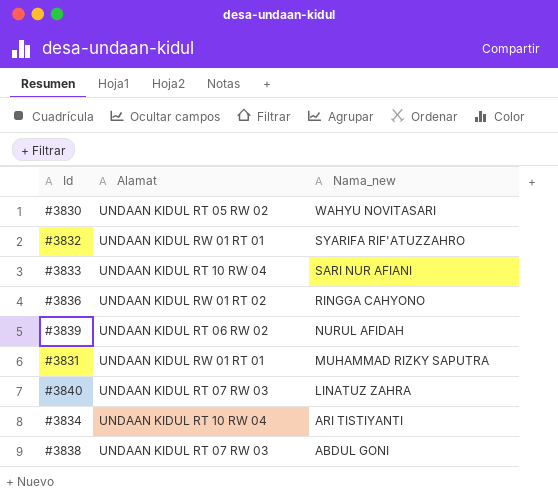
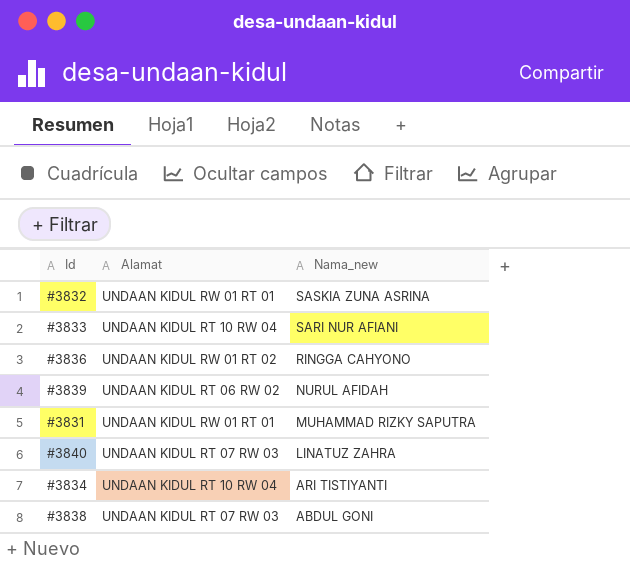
row #3830: UNDAAN KIDUL RT 05 RW 02 | WAHYU NOVITASARI -> none
#3832 | Nama_new: SYARIFA RIF'ATUZZAHRO -> SASKIA ZUNA ASRINA

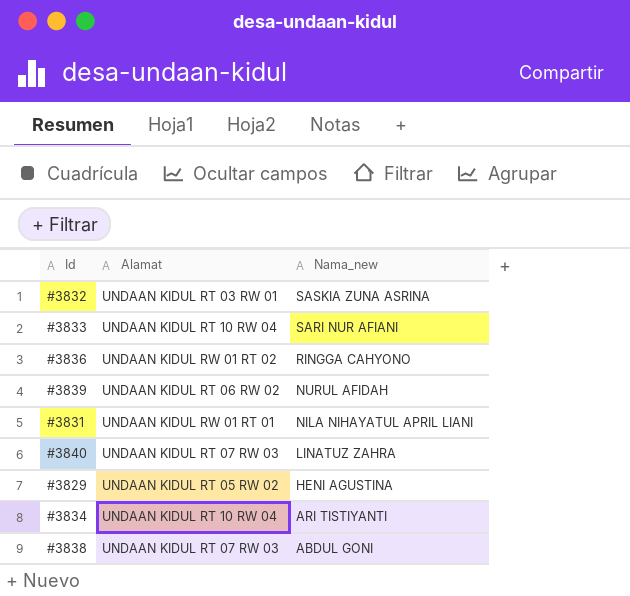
#3832 | Alamat: UNDAAN KIDUL RW 01 RT 01 -> UNDAAN KIDUL RT 03 RW 01
#3831 | Nama_new: MUHAMMAD RIZKY SAPUTRA -> NILA NIHAYATUL APRIL LIANI
row #3829: none -> UNDAAN KIDUL RT 05 RW 02 | HENI AGUSTINA

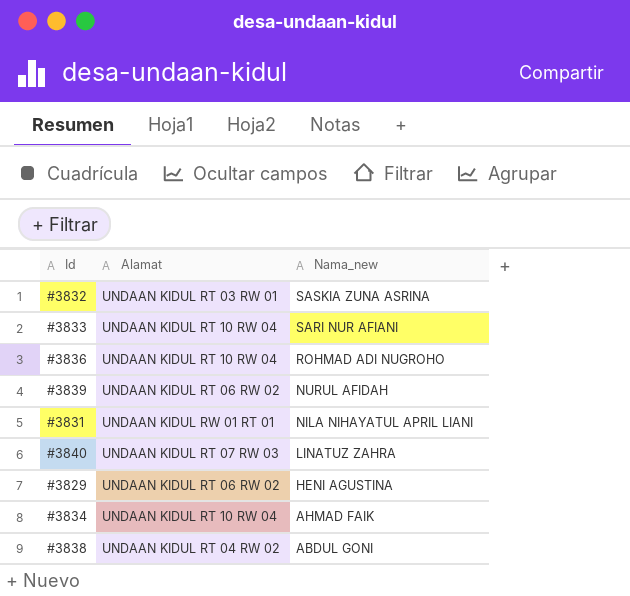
#3836 | Alamat: UNDAAN KIDUL RW 01 RT 02 -> UNDAAN KIDUL RT 10 RW 04
#3836 | Nama_new: RINGGA CAHYONO -> ROHMAD ADI NUGROHO
#3829 | Alamat: UNDAAN KIDUL RT 05 RW 02 -> UNDAAN KIDUL RT 06 RW 02
#3834 | Nama_new: ARI TISTIYANTI -> AHMAD FAIK
#3838 | Alamat: UNDAAN KIDUL RT 07 RW 03 -> UNDAAN KIDUL RT 04 RW 02

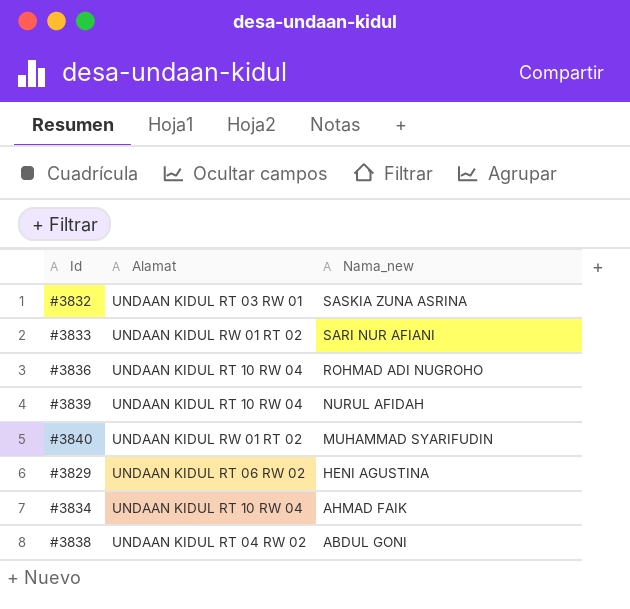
row #3831: UNDAAN KIDUL RW 01 RT 01 | NILA NIHAYATUL APRIL LIANI -> none
#3833 | Alamat: UNDAAN KIDUL RT 10 RW 04 -> UNDAAN KIDUL RW 01 RT 02
#3839 | Alamat: UNDAAN KIDUL RT 06 RW 02 -> UNDAAN KIDUL RT 10 RW 04
#3840 | Alamat: UNDAAN KIDUL RT 07 RW 03 -> UNDAAN KIDUL RW 01 RT 02
#3840 | Nama_new: LINATUZ ZAHRA -> MUHAMMAD SYARIFUDIN

